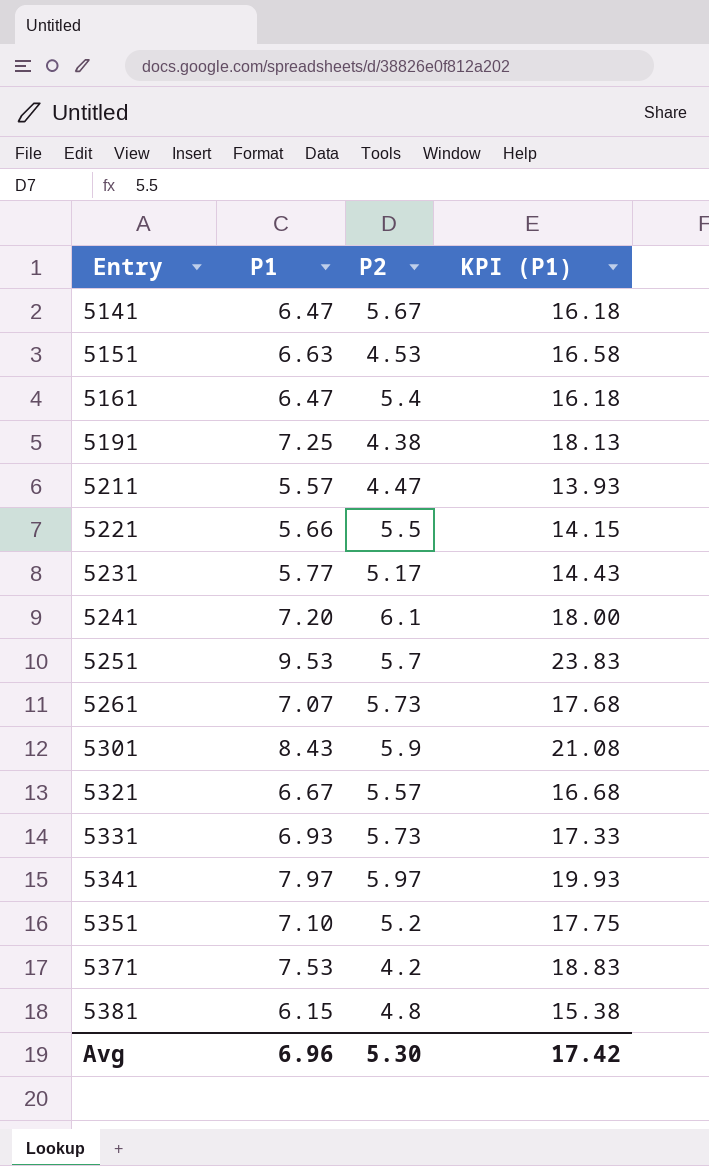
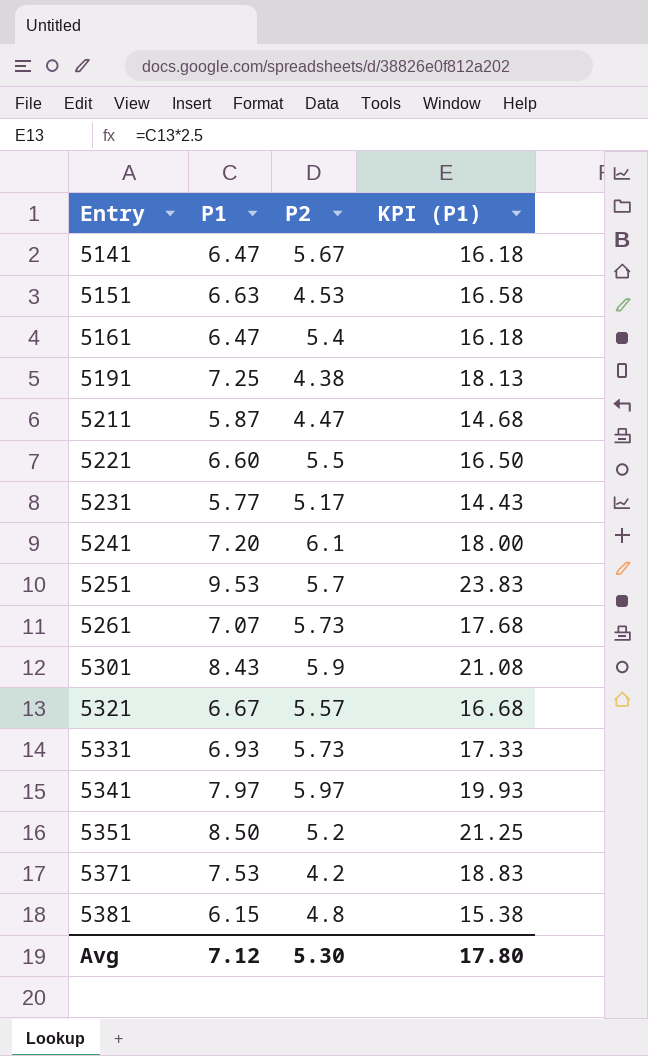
5211 | P1: 5.57 -> 5.87
5211 | KPI (P1): 13.93 -> 14.68
5221 | P1: 5.66 -> 6.60
5221 | KPI (P1): 14.15 -> 16.50
5351 | P1: 7.10 -> 8.50
5351 | KPI (P1): 17.75 -> 21.25
Avg | P1: 6.96 -> 7.12
Avg | KPI (P1): 17.42 -> 17.80

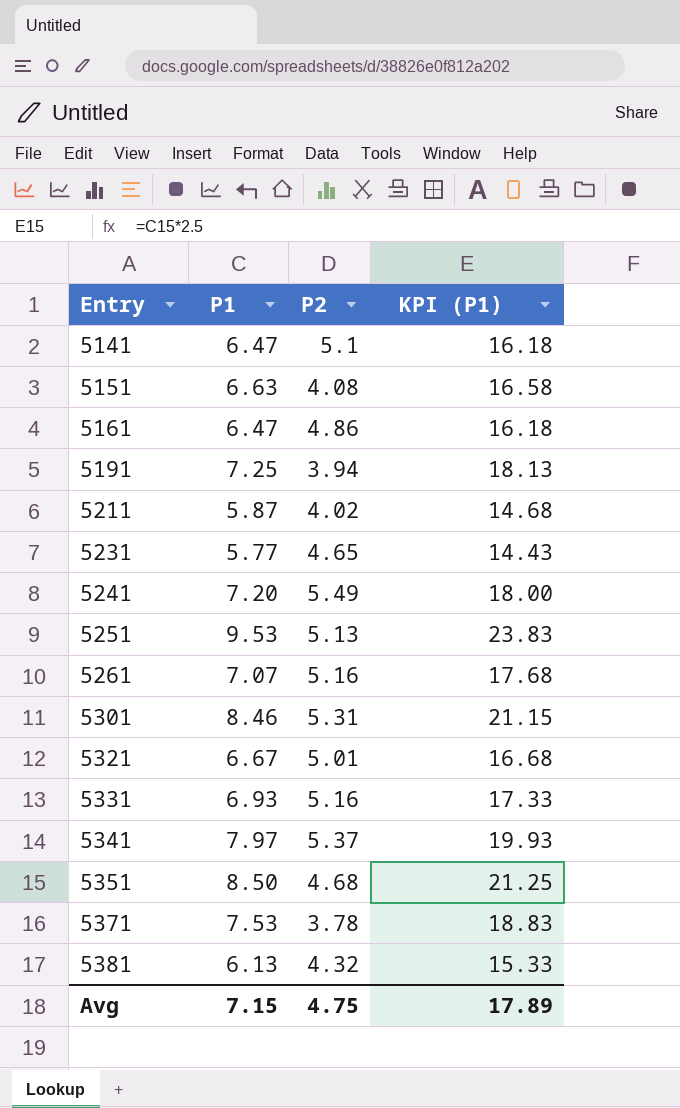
row 5221: 6.60 | 5.5 | 16.50 -> none
5141 | P2: 5.67 -> 5.1
5151 | P2: 4.53 -> 4.08
5161 | P2: 5.4 -> 4.86
5191 | P2: 4.38 -> 3.94
5211 | P2: 4.47 -> 4.02
5231 | P2: 5.17 -> 4.65
5241 | P2: 6.1 -> 5.49
5251 | P2: 5.7 -> 5.13
5261 | P2: 5.73 -> 5.16
5301 | P1: 8.43 -> 8.46
5301 | P2: 5.9 -> 5.31
5301 | KPI (P1): 21.08 -> 21.15
5321 | P2: 5.57 -> 5.01
5331 | P2: 5.73 -> 5.16
5341 | P2: 5.97 -> 5.37
5351 | P2: 5.2 -> 4.68
5371 | P2: 4.2 -> 3.78
5381 | P1: 6.15 -> 6.13
5381 | P2: 4.8 -> 4.32
5381 | KPI (P1): 15.38 -> 15.33
Avg | P1: 7.12 -> 7.15
Avg | P2: 5.30 -> 4.75
Avg | KPI (P1): 17.80 -> 17.89

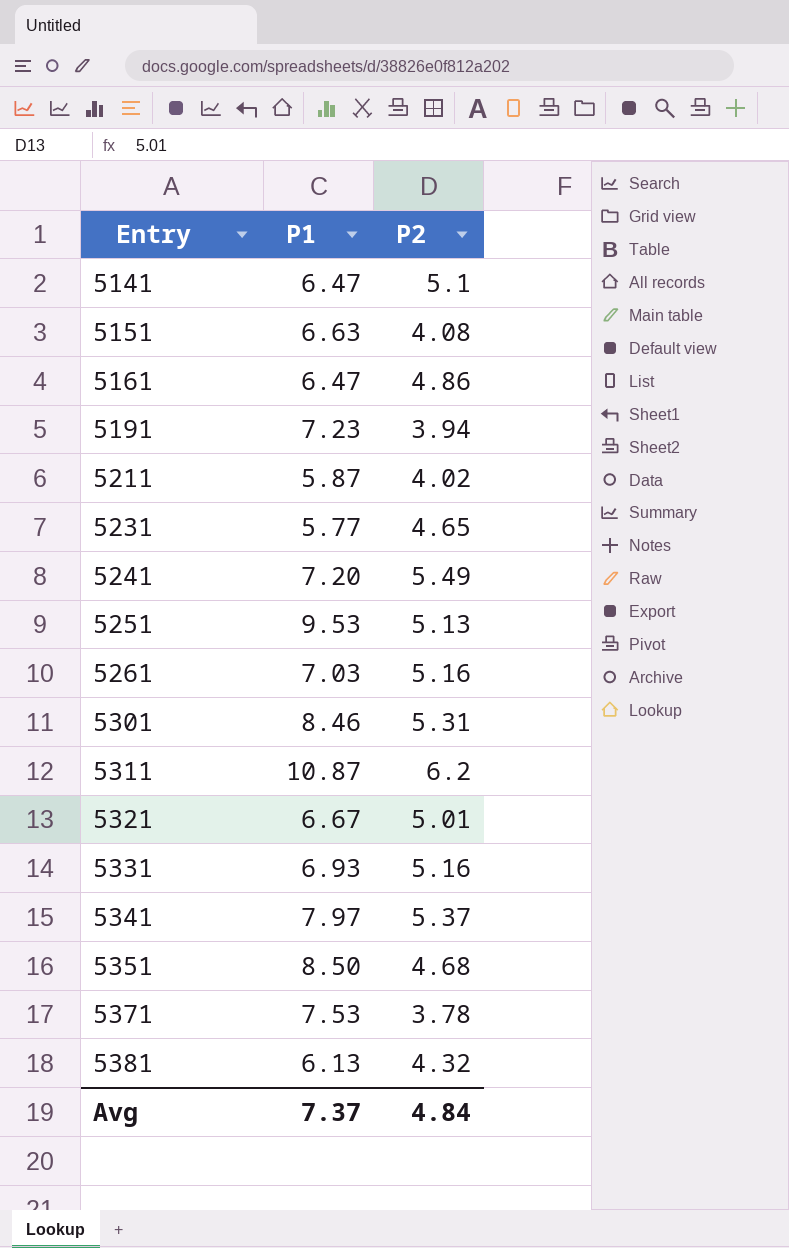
column KPI (P1) | formula: [P1] * 2.5 -> none
5191 | P1: 7.25 -> 7.23
5261 | P1: 7.07 -> 7.03
row 5311: none -> 10.87 | 6.2
Avg | P1: 7.15 -> 7.37
Avg | P2: 4.75 -> 4.84

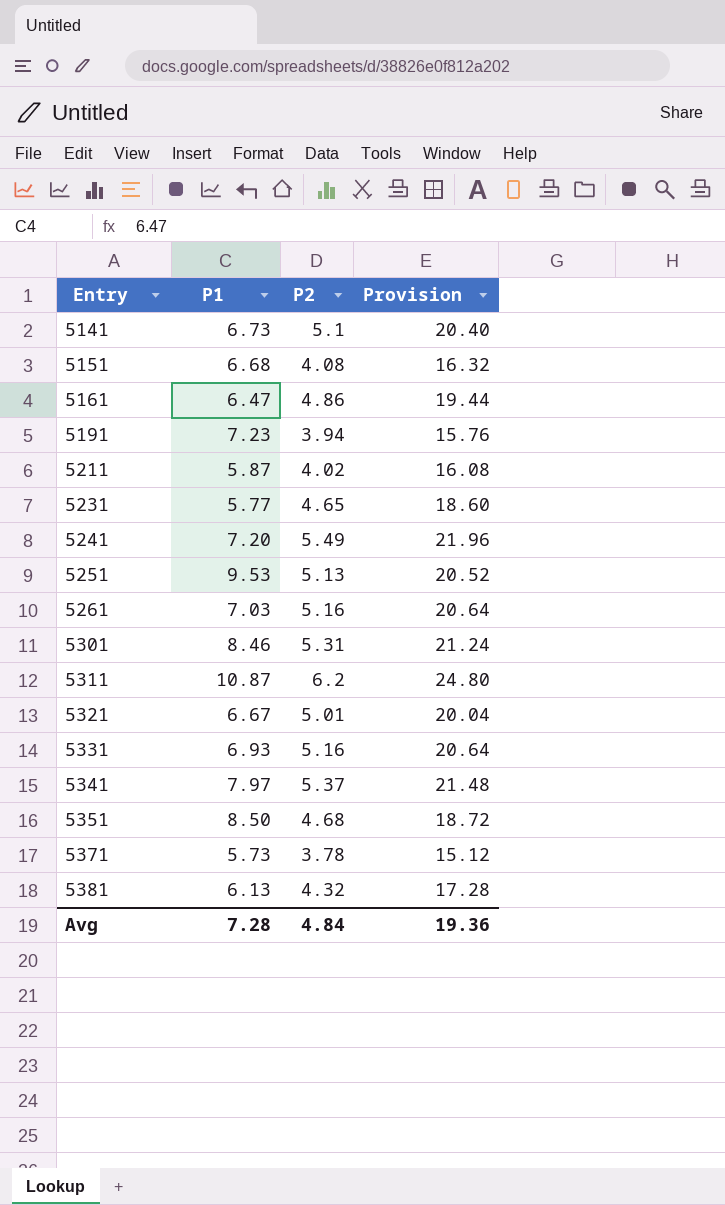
column Provision | formula: none -> [P2] * 4
5141 | P1: 6.47 -> 6.73
5151 | P1: 6.63 -> 6.68
5371 | P1: 7.53 -> 5.73
Avg | P1: 7.37 -> 7.28

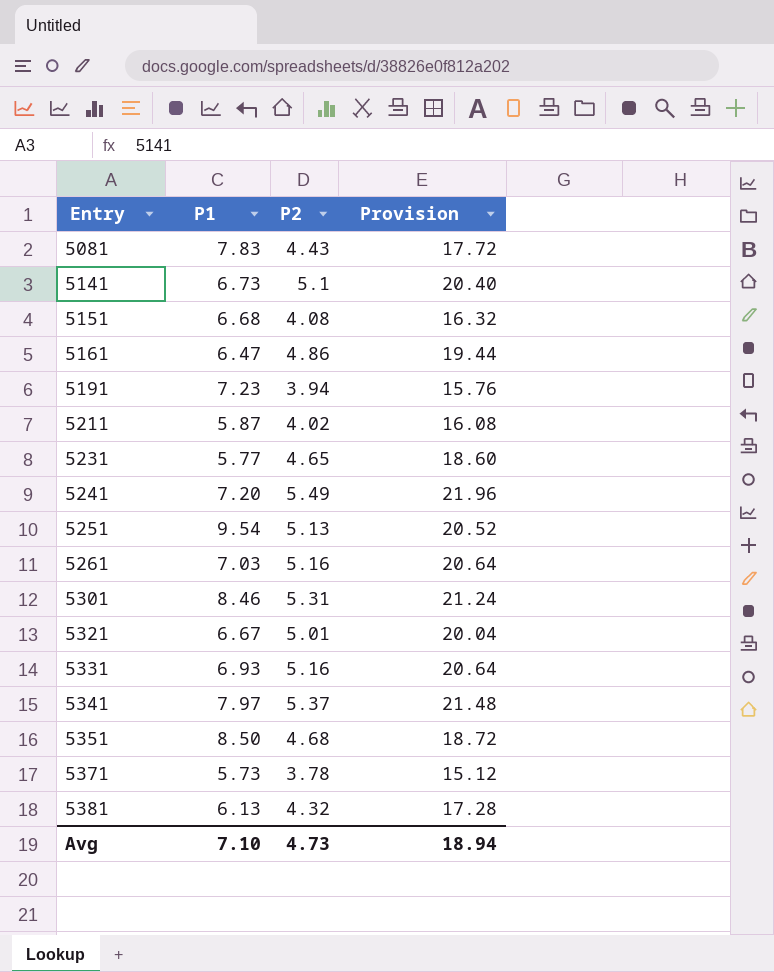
row 5311: 10.87 | 6.2 | 24.80 -> none
row 5081: none -> 7.83 | 4.43 | 17.72
5251 | P1: 9.53 -> 9.54
Avg | P1: 7.28 -> 7.10
Avg | P2: 4.84 -> 4.73
Avg | Provision: 19.36 -> 18.94

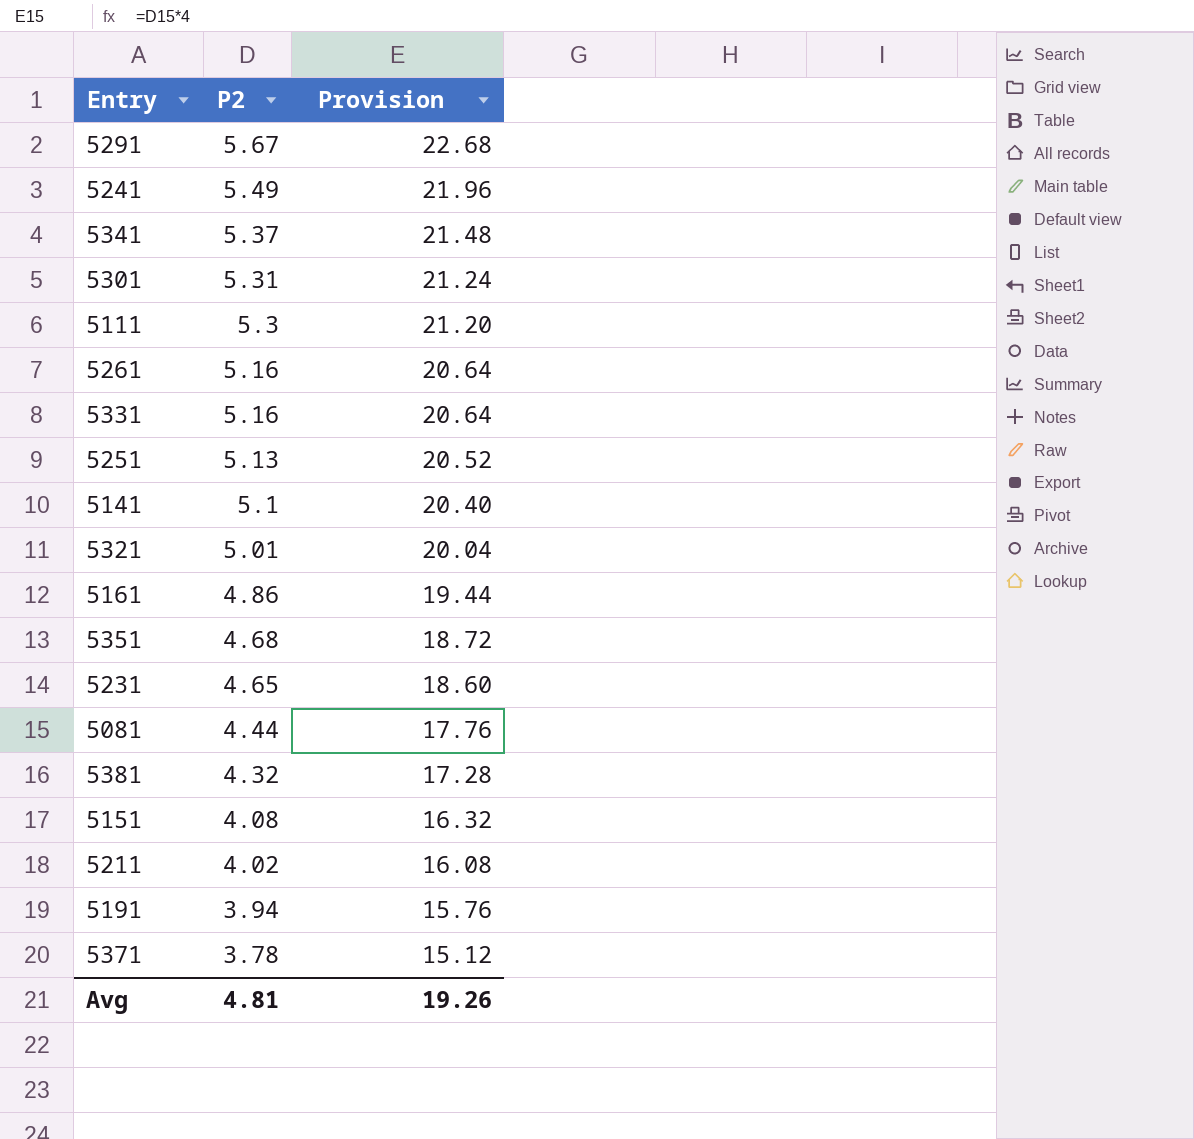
row order: Entry ascending -> P2 descending
column P1 | position: 2 -> none
row 5291: none -> 5.67 | 22.68
row 5111: none -> 5.3 | 21.20
5081 | P2: 4.43 -> 4.44
5081 | Provision: 17.72 -> 17.76
Avg | P2: 4.73 -> 4.81
Avg | Provision: 18.94 -> 19.26

